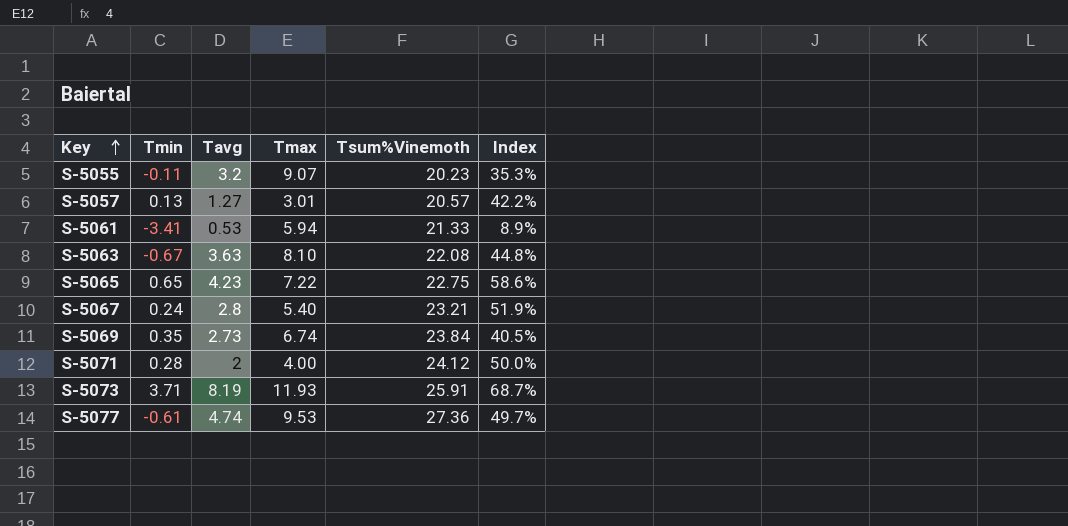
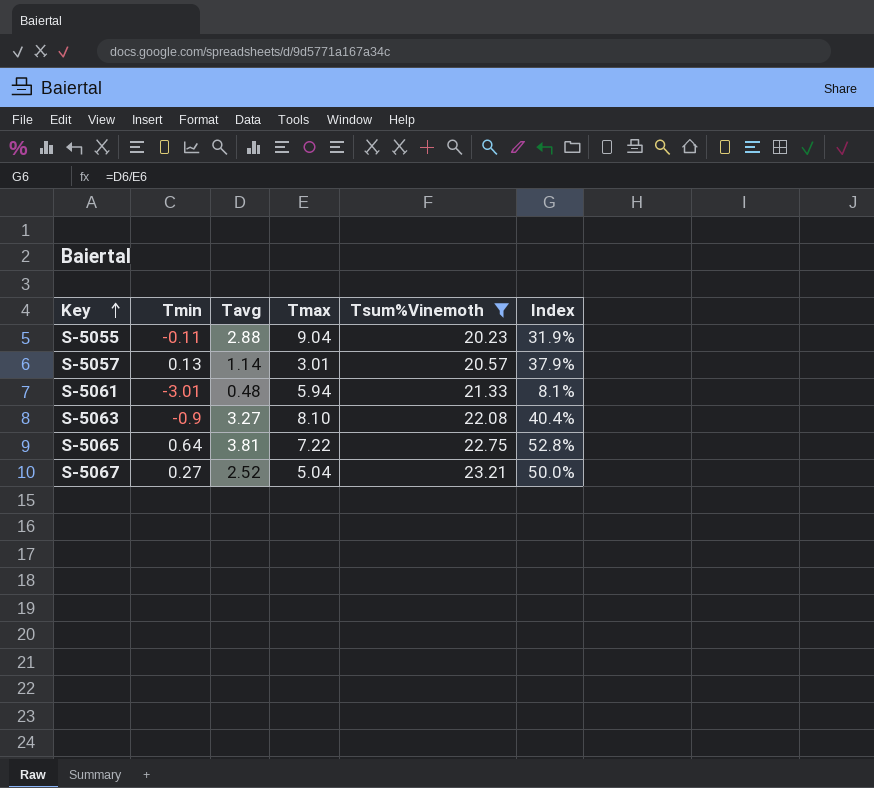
filter: none -> Tsum%Vinemoth <= 23.21
S-5055 | Tavg: 3.2 -> 2.88
S-5055 | Tmax: 9.07 -> 9.04
S-5055 | Index: 35.3% -> 31.9%
S-5057 | Tavg: 1.27 -> 1.14
S-5057 | Index: 42.2% -> 37.9%
S-5061 | Tmin: -3.41 -> -3.01
S-5061 | Tavg: 0.53 -> 0.48
S-5061 | Index: 8.9% -> 8.1%
S-5063 | Tmin: -0.67 -> -0.9
S-5063 | Tavg: 3.63 -> 3.27
S-5063 | Index: 44.8% -> 40.4%
S-5065 | Tmin: 0.65 -> 0.64
S-5065 | Tavg: 4.23 -> 3.81
S-5065 | Index: 58.6% -> 52.8%
S-5067 | Tmin: 0.24 -> 0.27
S-5067 | Tavg: 2.8 -> 2.52
S-5067 | Tmax: 5.40 -> 5.04
S-5067 | Index: 51.9% -> 50.0%

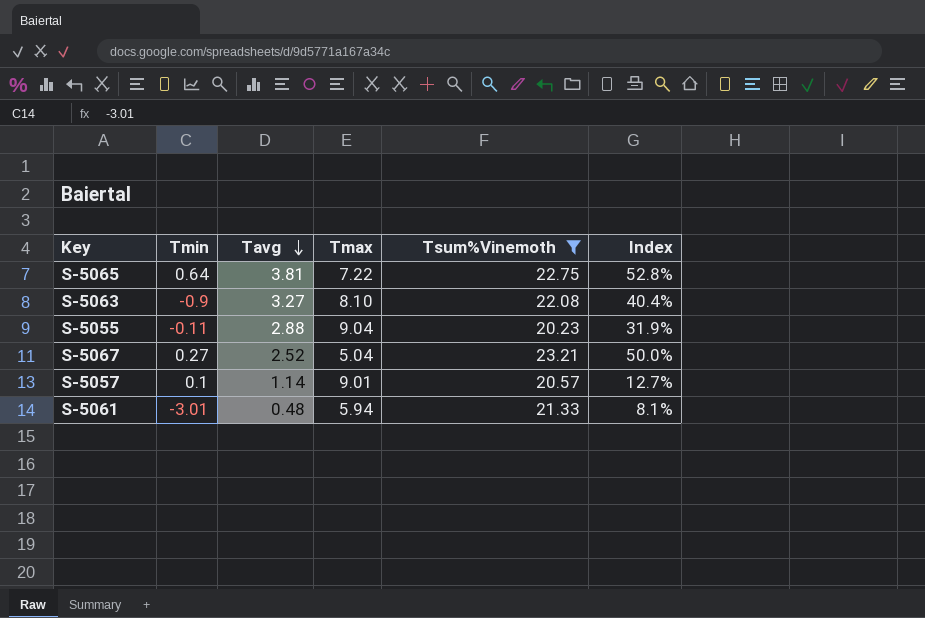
row order: Key ascending -> Tavg descending
S-5057 | Tmin: 0.13 -> 0.1
S-5057 | Tmax: 3.01 -> 9.01
S-5057 | Index: 37.9% -> 12.7%

